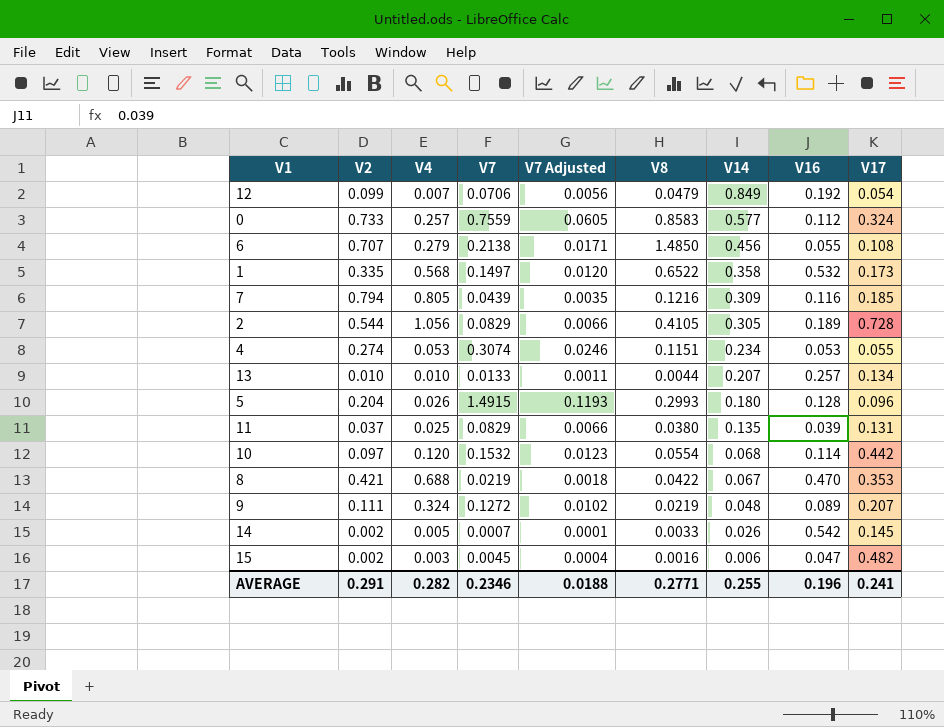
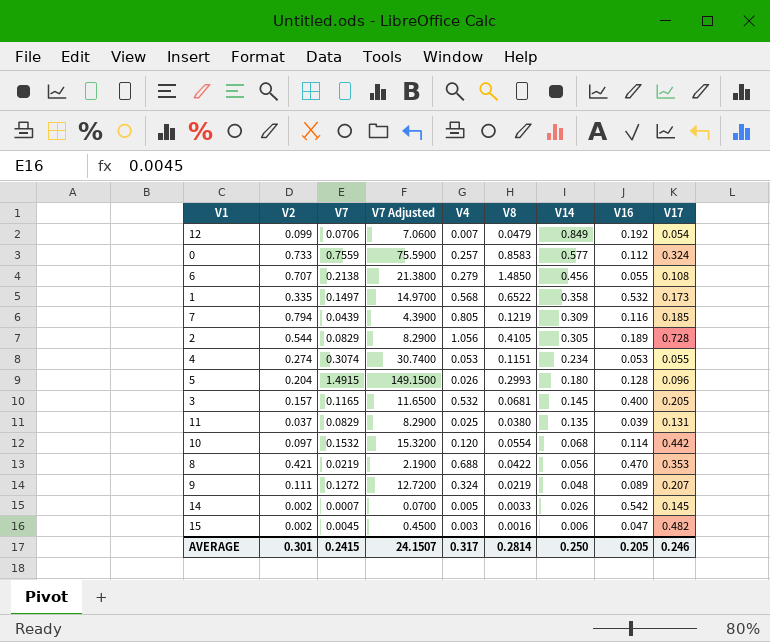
column V7 Adjusted | formula: [V7] * 0.08 -> [V7] * 100
column V4 | position: 3 -> 5
row 13: 0.010 | 0.010 | 0.0133 | 0.0011 | 0.0044 | 0.207 | 0.257 | 0.134 -> none
7 | V8: 0.1216 -> 0.1219
row 3: none -> 0.157 | 0.1165 | 11.6500 | 0.532 | 0.0681 | 0.145 | 0.400 | 0.205
8 | V14: 0.067 -> 0.056
AVERAGE | V2: 0.291 -> 0.301
AVERAGE | V7: 0.2346 -> 0.2415
AVERAGE | V7 Adjusted: 0.0188 -> 24.1507
AVERAGE | V4: 0.282 -> 0.317
AVERAGE | V8: 0.2771 -> 0.2814
AVERAGE | V14: 0.255 -> 0.250
AVERAGE | V16: 0.196 -> 0.205
AVERAGE | V17: 0.241 -> 0.246

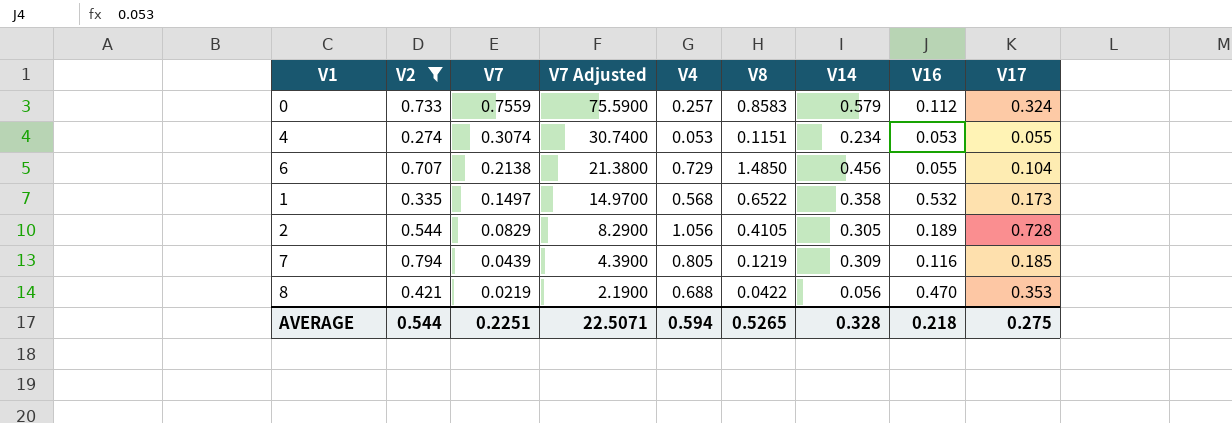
filter: none -> V2 >= 0.274
row order: V14 descending -> V7 descending
0 | V14: 0.577 -> 0.579
6 | V4: 0.279 -> 0.729
6 | V17: 0.108 -> 0.104
AVERAGE | V2: 0.301 -> 0.544
AVERAGE | V7: 0.2415 -> 0.2251
AVERAGE | V7 Adjusted: 24.1507 -> 22.5071
AVERAGE | V4: 0.317 -> 0.594
AVERAGE | V8: 0.2814 -> 0.5265
AVERAGE | V14: 0.250 -> 0.328
AVERAGE | V16: 0.205 -> 0.218
AVERAGE | V17: 0.246 -> 0.275

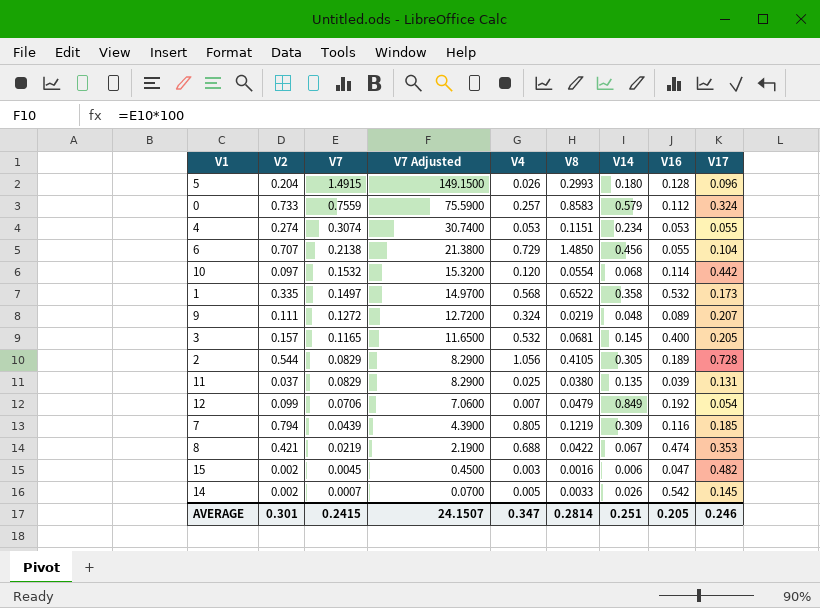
filter: V2 >= 0.274 -> none
8 | V14: 0.056 -> 0.067
8 | V16: 0.470 -> 0.474
AVERAGE | V2: 0.544 -> 0.301
AVERAGE | V7: 0.2251 -> 0.2415
AVERAGE | V7 Adjusted: 22.5071 -> 24.1507
AVERAGE | V4: 0.594 -> 0.347
AVERAGE | V8: 0.5265 -> 0.2814
AVERAGE | V14: 0.328 -> 0.251
AVERAGE | V16: 0.218 -> 0.205
AVERAGE | V17: 0.275 -> 0.246

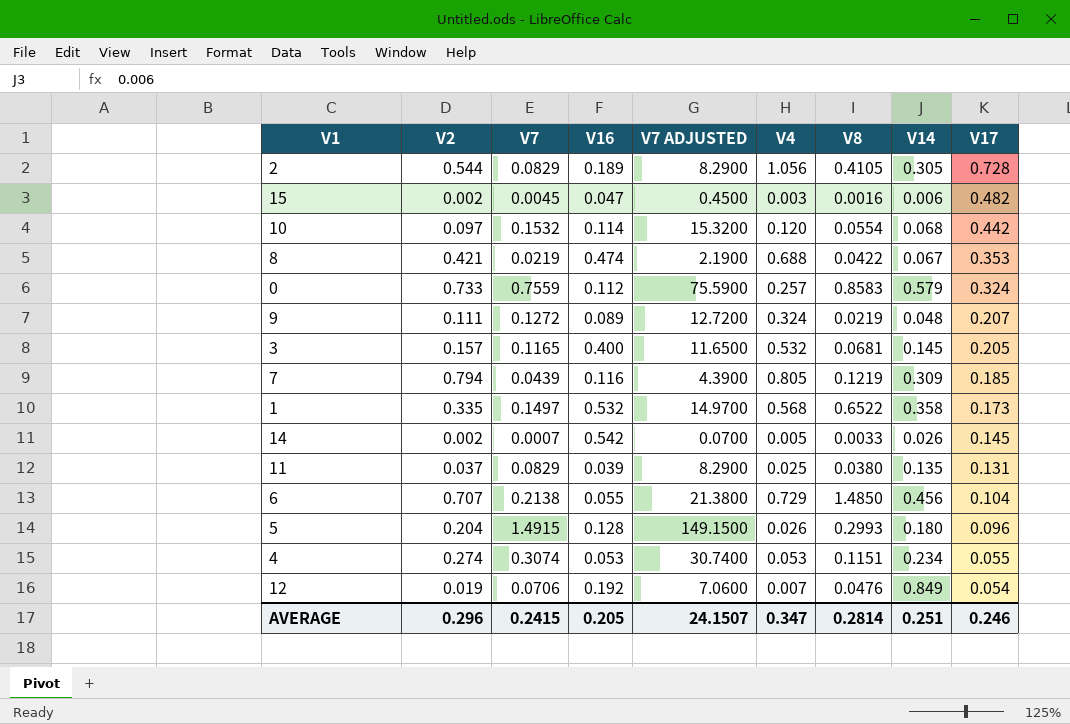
row order: V7 descending -> V17 descending
column V16 | position: 8 -> 4
column name: V7 Adjusted -> V7 ADJUSTED
12 | V2: 0.099 -> 0.019
12 | V8: 0.0479 -> 0.0476
AVERAGE | V2: 0.301 -> 0.296

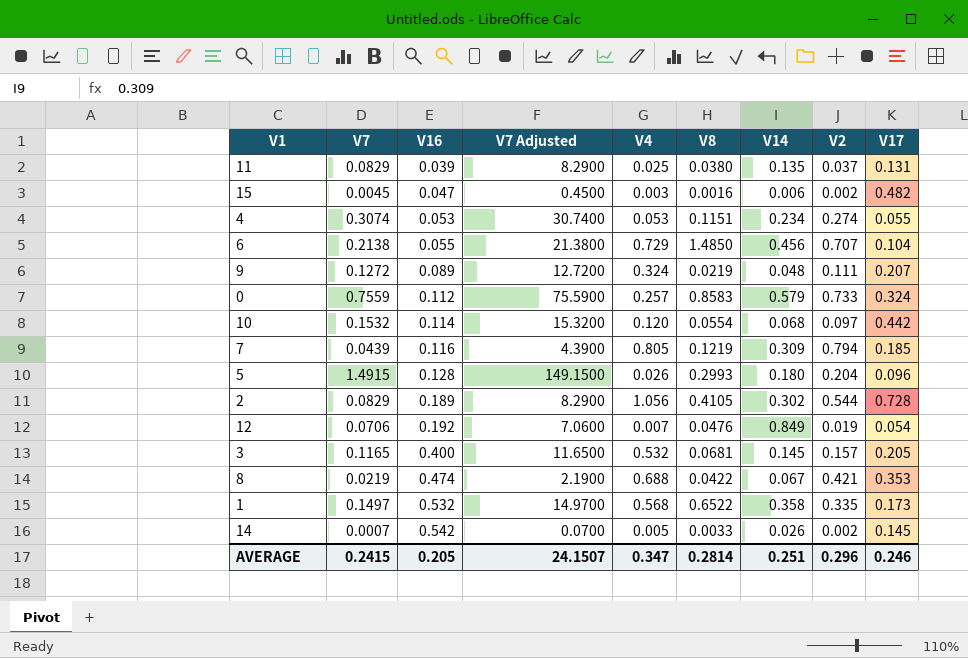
row order: V17 descending -> V16 ascending
column name: V7 ADJUSTED -> V7 Adjusted
column V2 | position: 2 -> 8
2 | V14: 0.305 -> 0.302

